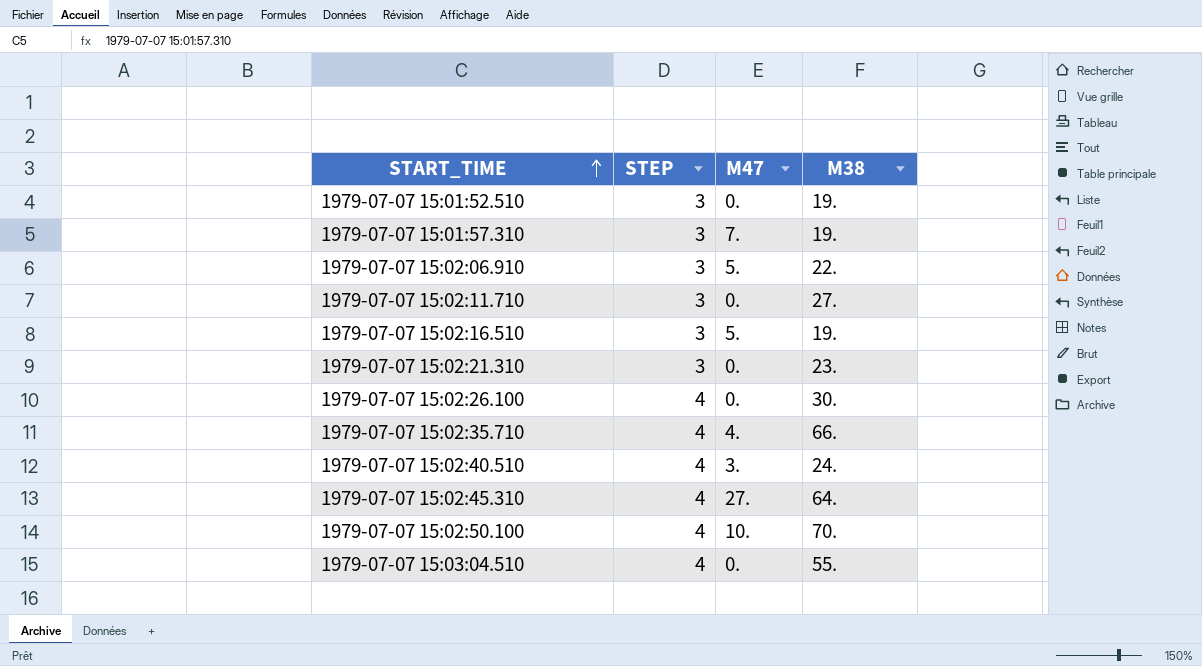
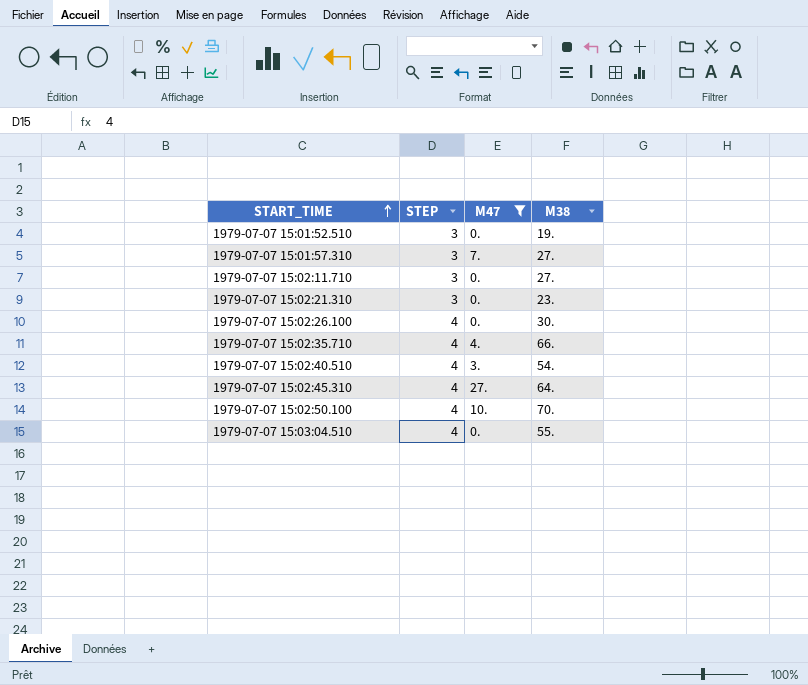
filter: none -> M47 != 5.
1979-07-07 15:01:57.310 | M38: 19. -> 27.
1979-07-07 15:02:40.510 | M38: 24. -> 54.

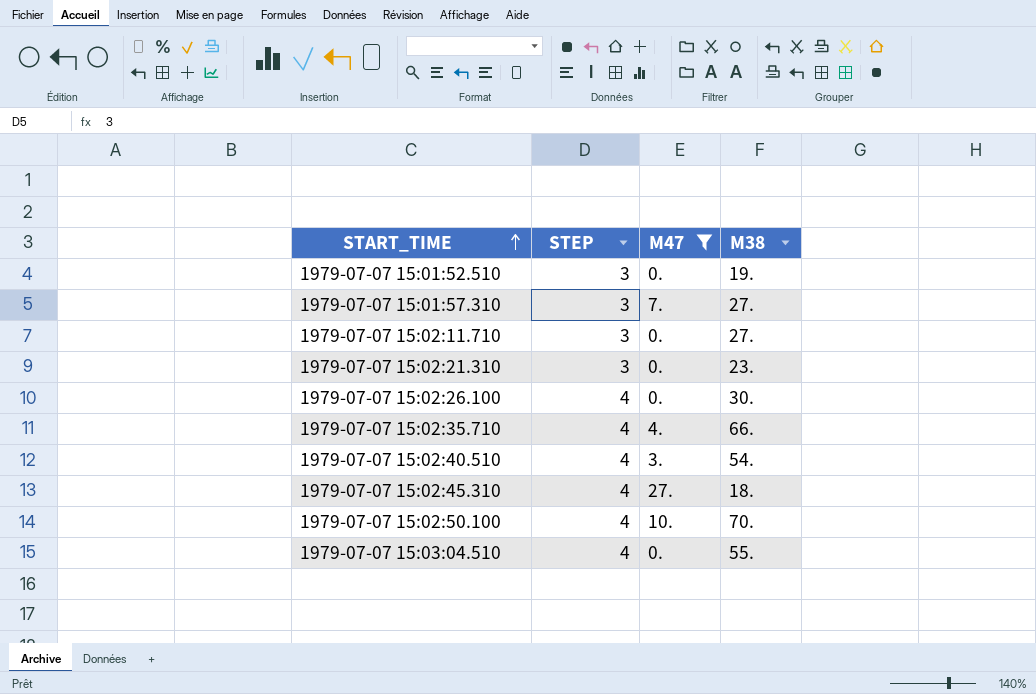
1979-07-07 15:02:45.310 | M38: 64. -> 18.

